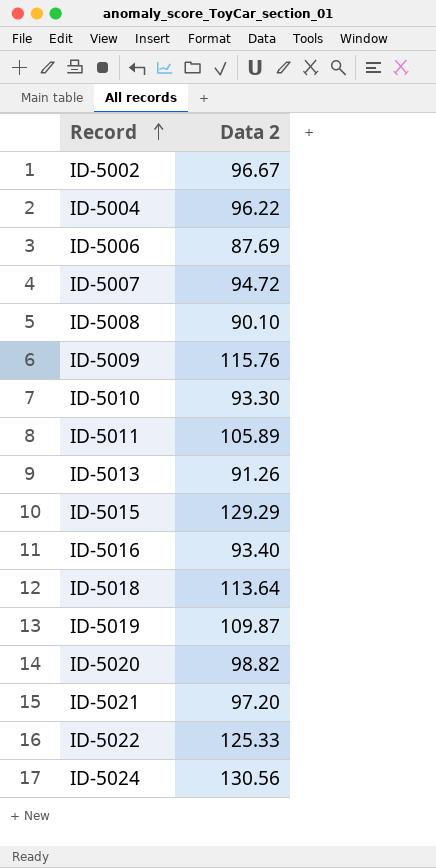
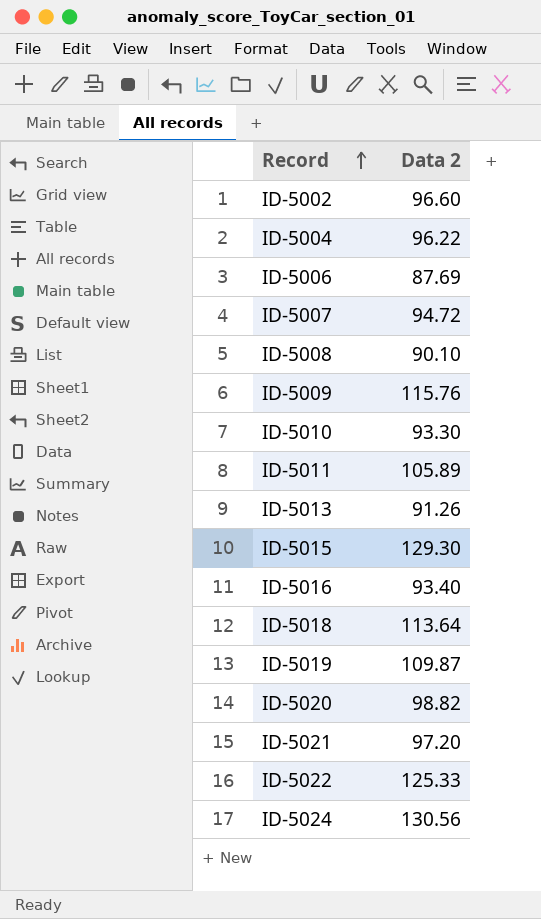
ID-5002 | Data 2: 96.67 -> 96.60
ID-5015 | Data 2: 129.29 -> 129.30

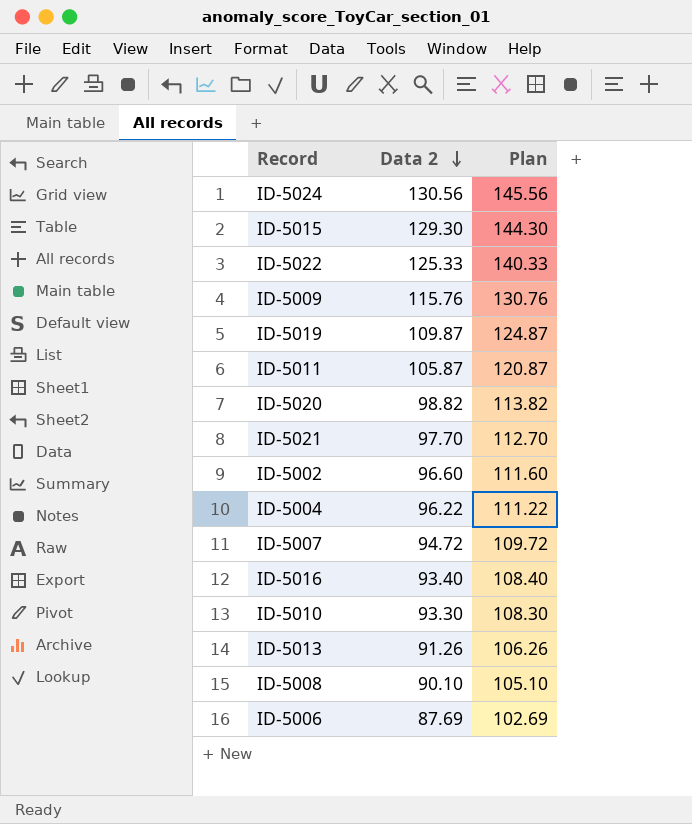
row order: Record ascending -> Data 2 descending
column Plan | formula: none -> [Data 2] + 15
row ID-5018: 113.64 -> none
ID-5011 | Data 2: 105.89 -> 105.87
ID-5021 | Data 2: 97.20 -> 97.70

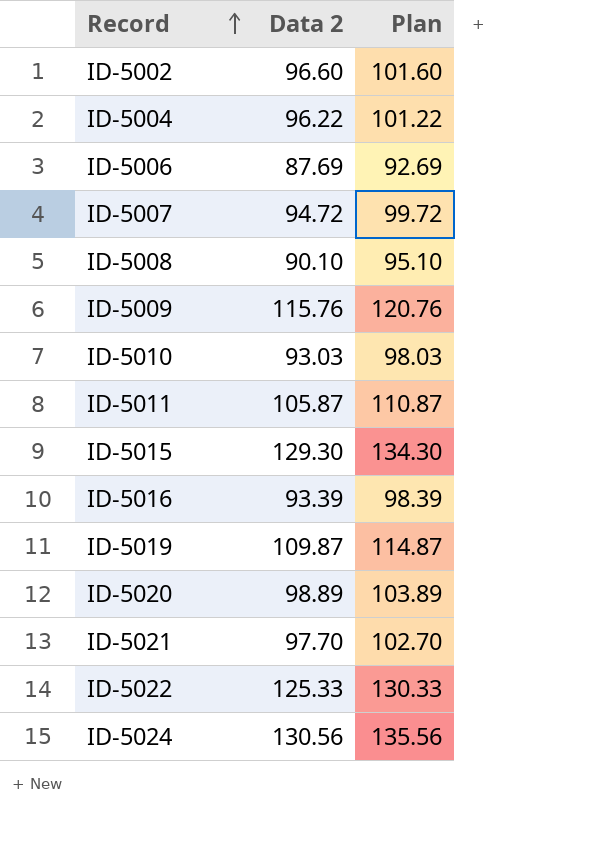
row order: Data 2 descending -> Record ascending
column Plan | formula: [Data 2] + 15 -> [Data 2] + 5
row ID-5013: 91.26 | 106.26 -> none
ID-5010 | Data 2: 93.30 -> 93.03
ID-5016 | Data 2: 93.40 -> 93.39
ID-5020 | Data 2: 98.82 -> 98.89

